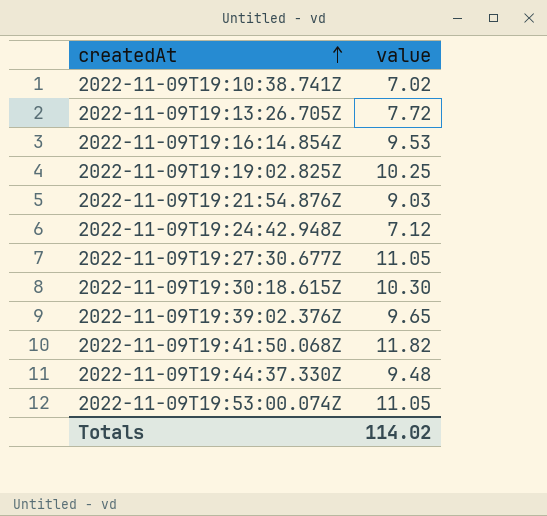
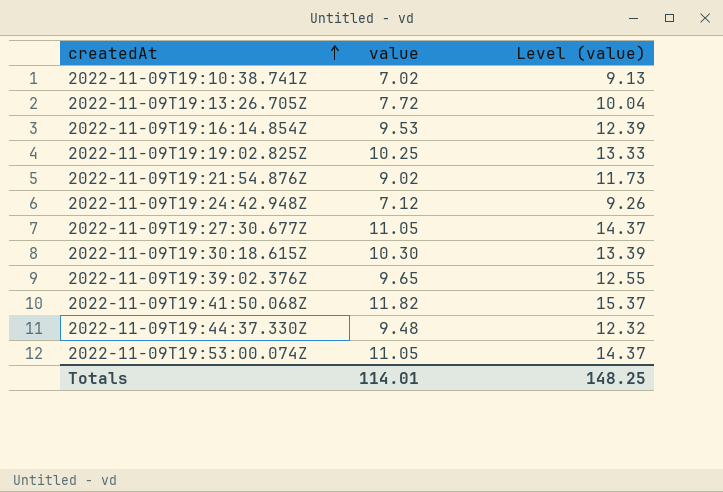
column Level (value) | formula: none -> [value] * 1.3
2022-11-09T19:21:54.876Z | value: 9.03 -> 9.02
Totals | value: 114.02 -> 114.01

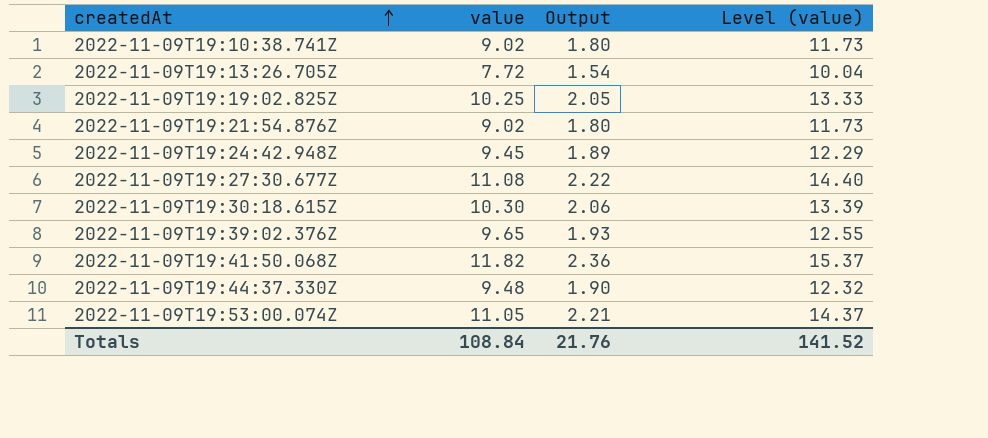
column Output | formula: none -> [value] * 0.2
row 2022-11-09T19:16:14.854Z: 9.53 | 12.39 -> none
2022-11-09T19:10:38.741Z | value: 7.02 -> 9.02
2022-11-09T19:10:38.741Z | Level (value): 9.13 -> 11.73
2022-11-09T19:24:42.948Z | value: 7.12 -> 9.45
2022-11-09T19:24:42.948Z | Level (value): 9.26 -> 12.29
2022-11-09T19:27:30.677Z | value: 11.05 -> 11.08
2022-11-09T19:27:30.677Z | Level (value): 14.37 -> 14.40
Totals | value: 114.01 -> 108.84
Totals | Level (value): 148.25 -> 141.52

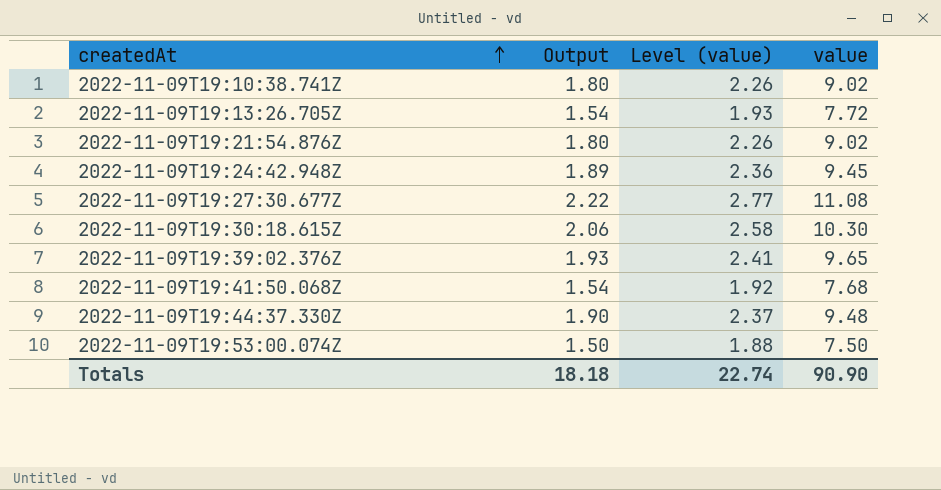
column Level (value) | formula: [value] * 1.3 -> [value] * 0.25
column value | position: 2 -> 4
row 2022-11-09T19:19:02.825Z: 10.25 | 2.05 | 13.33 -> none
2022-11-09T19:41:50.068Z | Output: 2.36 -> 1.54
2022-11-09T19:41:50.068Z | value: 11.82 -> 7.68
2022-11-09T19:53:00.074Z | Output: 2.21 -> 1.50
2022-11-09T19:53:00.074Z | value: 11.05 -> 7.50
Totals | Output: 21.76 -> 18.18
Totals | Level (value): 141.52 -> 22.74
Totals | value: 108.84 -> 90.90

